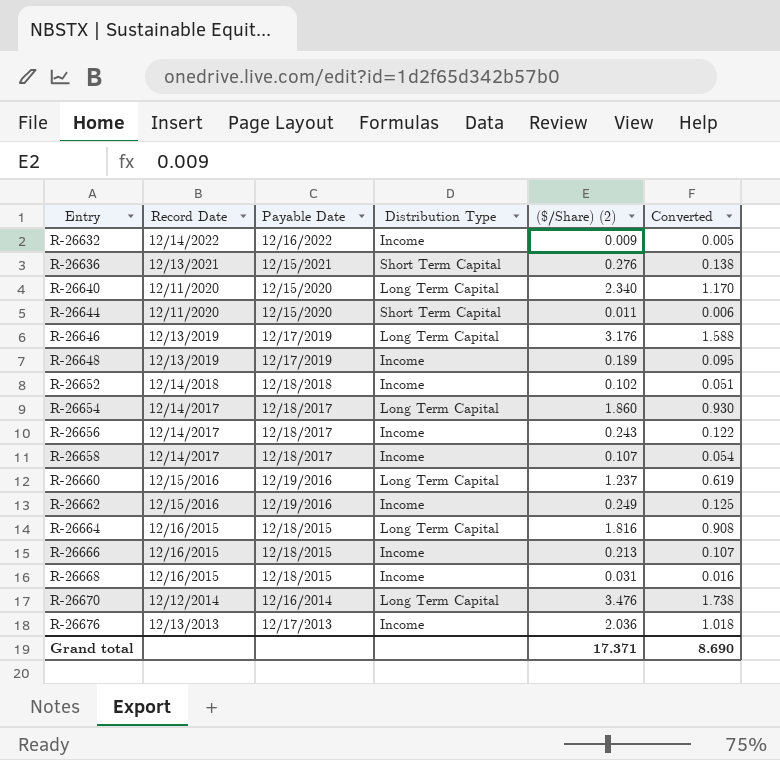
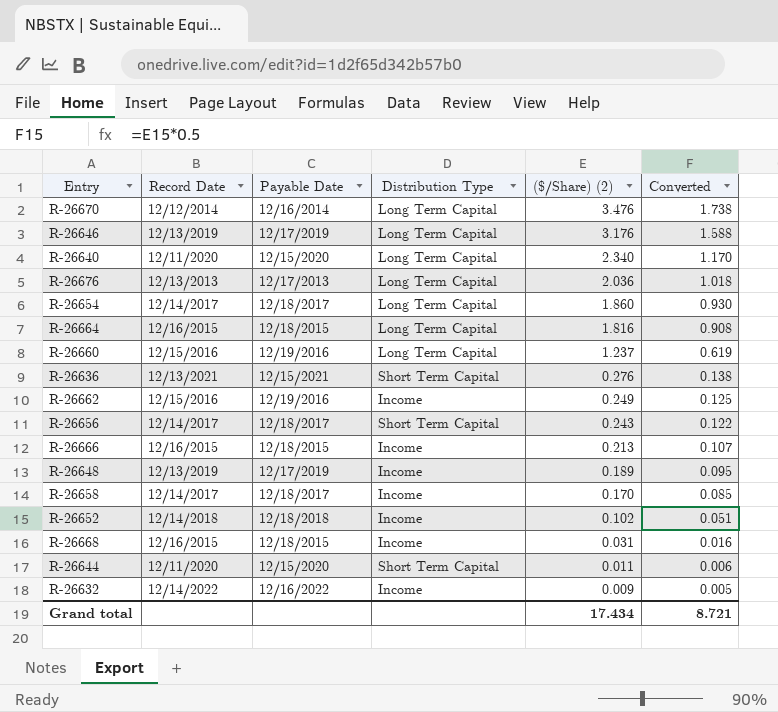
row order: Entry ascending -> ($/Share) (2) descending
R-26676 | Distribution Type: Income -> Long Term Capital
R-26656 | Distribution Type: Income -> Short Term Capital
R-26658 | ($/Share) (2): 0.107 -> 0.170
R-26658 | Converted: 0.054 -> 0.085
Grand total | ($/Share) (2): 17.371 -> 17.434
Grand total | Converted: 8.690 -> 8.721

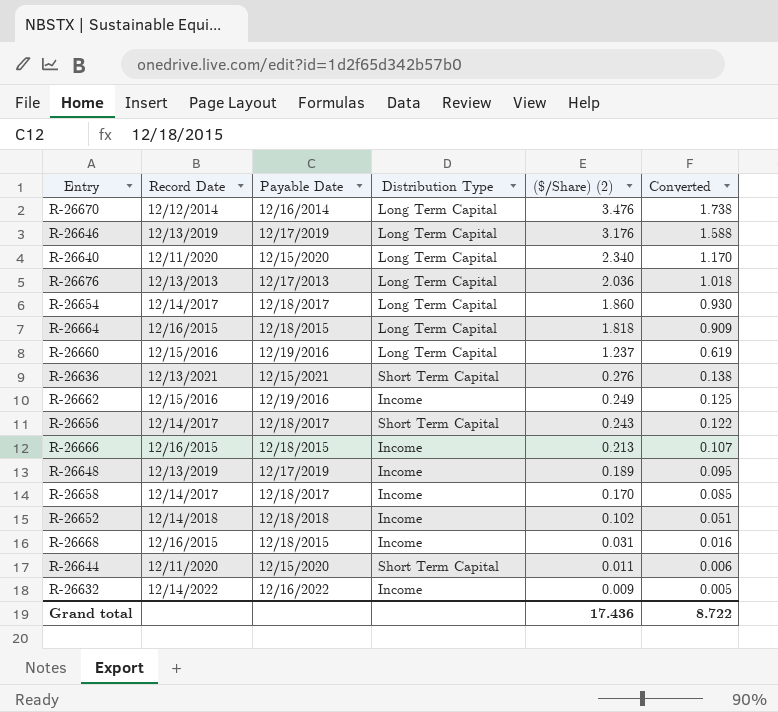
R-26664 | ($/Share) (2): 1.816 -> 1.818
R-26664 | Converted: 0.908 -> 0.909
Grand total | ($/Share) (2): 17.434 -> 17.436
Grand total | Converted: 8.721 -> 8.722

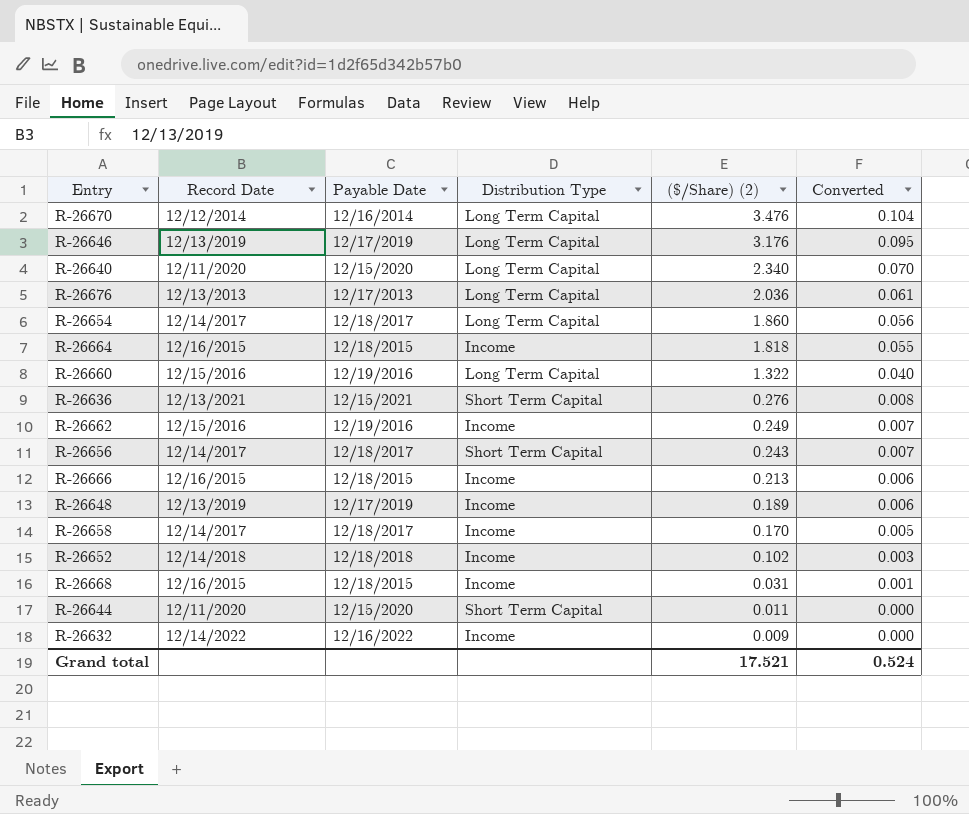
column Converted | formula: [($/Share) (2)] * 0.5 -> [($/Share) (2)] * 0.03
R-26664 | Distribution Type: Long Term Capital -> Income
R-26660 | ($/Share) (2): 1.237 -> 1.322
Grand total | ($/Share) (2): 17.436 -> 17.521
Grand total | Converted: 8.722 -> 0.524

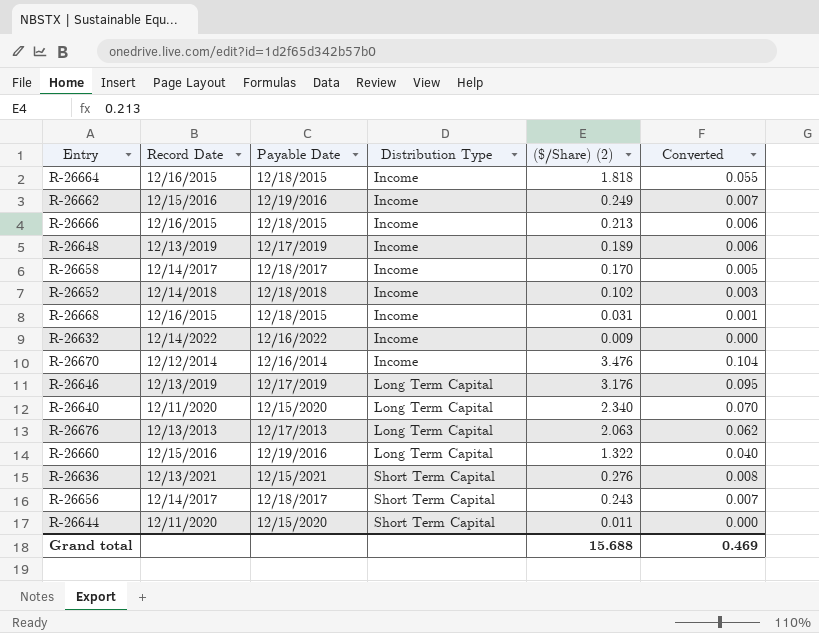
row order: ($/Share) (2) descending -> Distribution Type ascending
row R-26654: 12/14/2017 | 12/18/2017 | Long Term Capital | 1.860 | 0.056 -> none
R-26670 | Distribution Type: Long Term Capital -> Income
R-26676 | ($/Share) (2): 2.036 -> 2.063
R-26676 | Converted: 0.061 -> 0.062
Grand total | ($/Share) (2): 17.521 -> 15.688
Grand total | Converted: 0.524 -> 0.469

